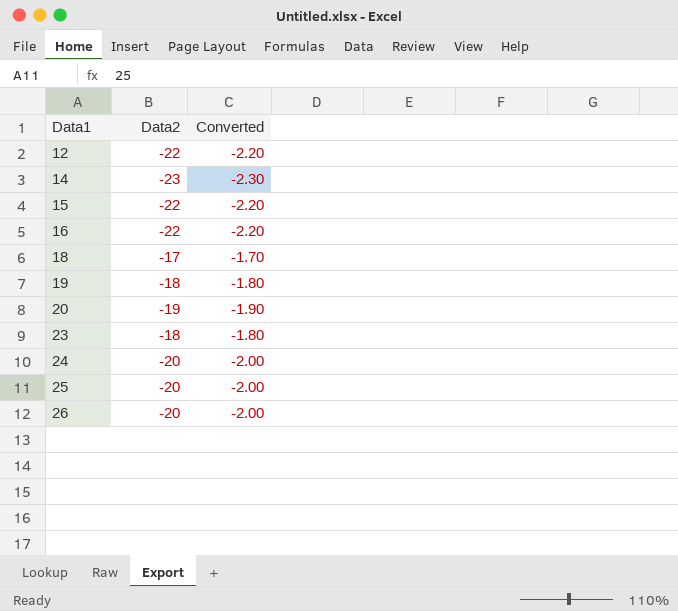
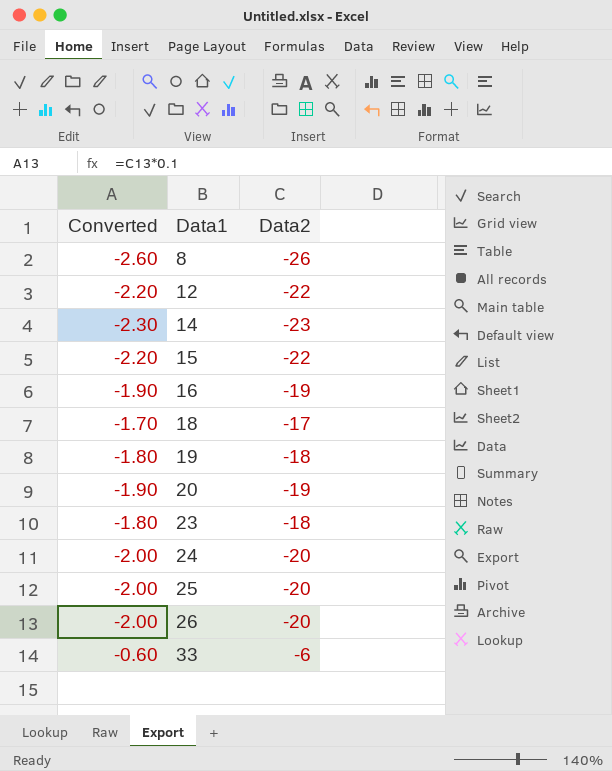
column Converted | position: 3 -> 1
row 8: none -> -2.60 | -26
16 | Converted: -2.20 -> -1.90
16 | Data2: -22 -> -19
row 33: none -> -0.60 | -6

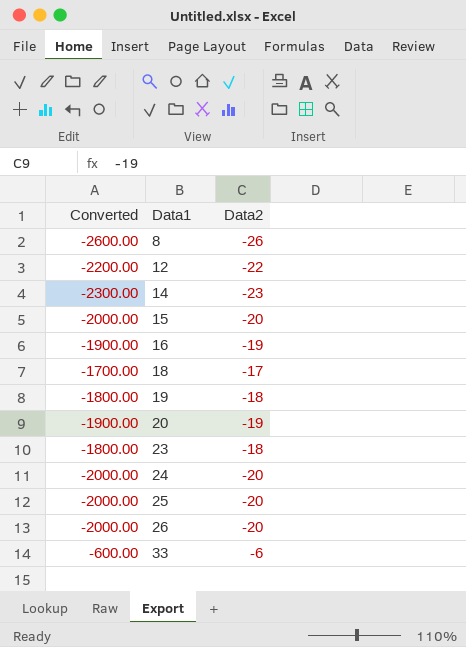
column Converted | formula: [Data2] * 0.1 -> [Data2] * 100
15 | Data2: -22 -> -20

